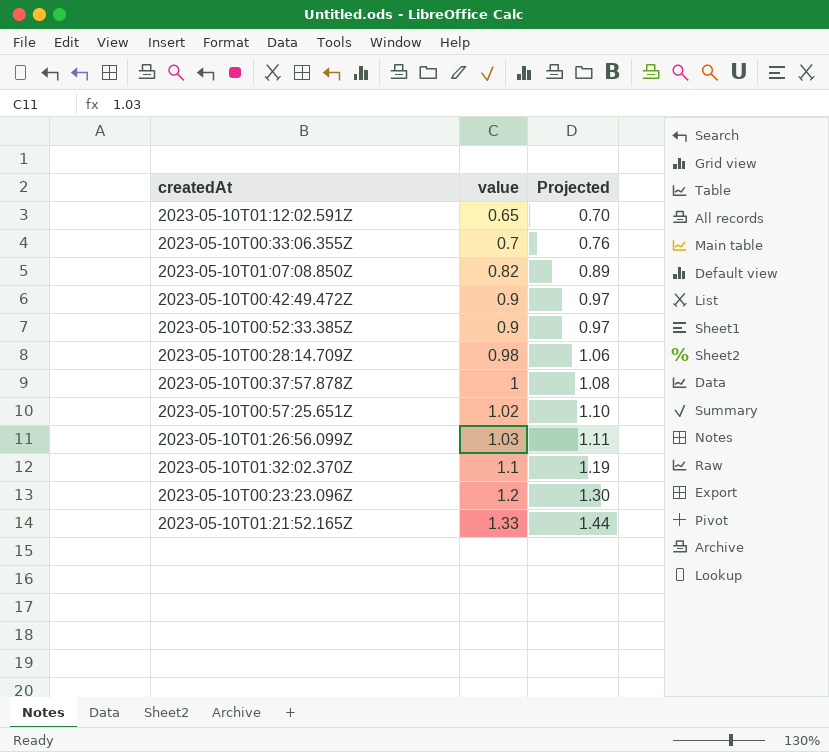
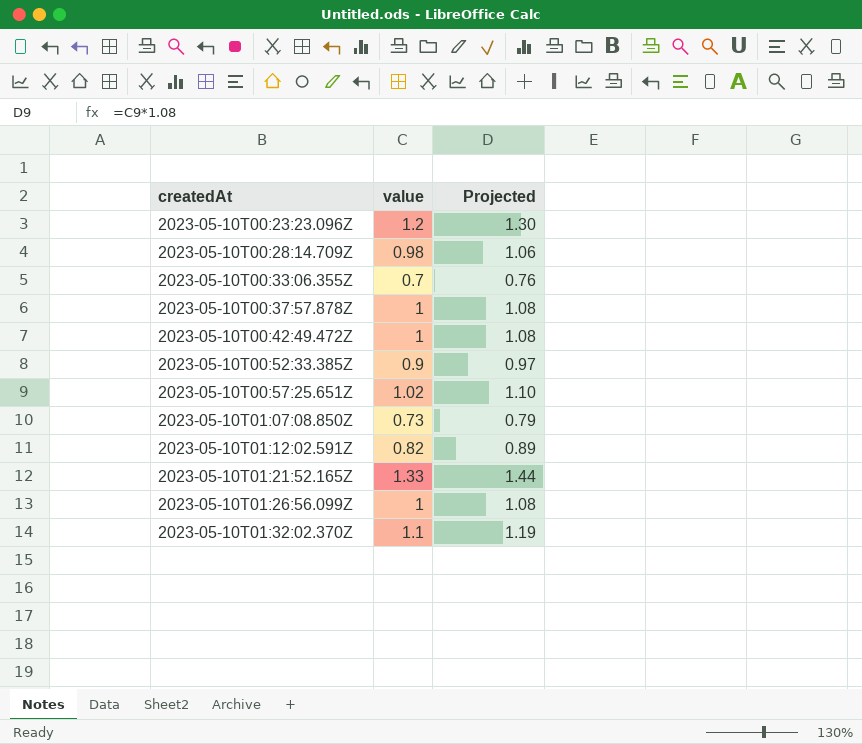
row order: value ascending -> createdAt ascending
2023-05-10T00:42:49.472Z | value: 0.9 -> 1
2023-05-10T00:42:49.472Z | Projected: 0.97 -> 1.08
2023-05-10T01:07:08.850Z | value: 0.82 -> 0.73
2023-05-10T01:07:08.850Z | Projected: 0.89 -> 0.79
2023-05-10T01:12:02.591Z | value: 0.65 -> 0.82
2023-05-10T01:12:02.591Z | Projected: 0.70 -> 0.89
2023-05-10T01:26:56.099Z | value: 1.03 -> 1
2023-05-10T01:26:56.099Z | Projected: 1.11 -> 1.08

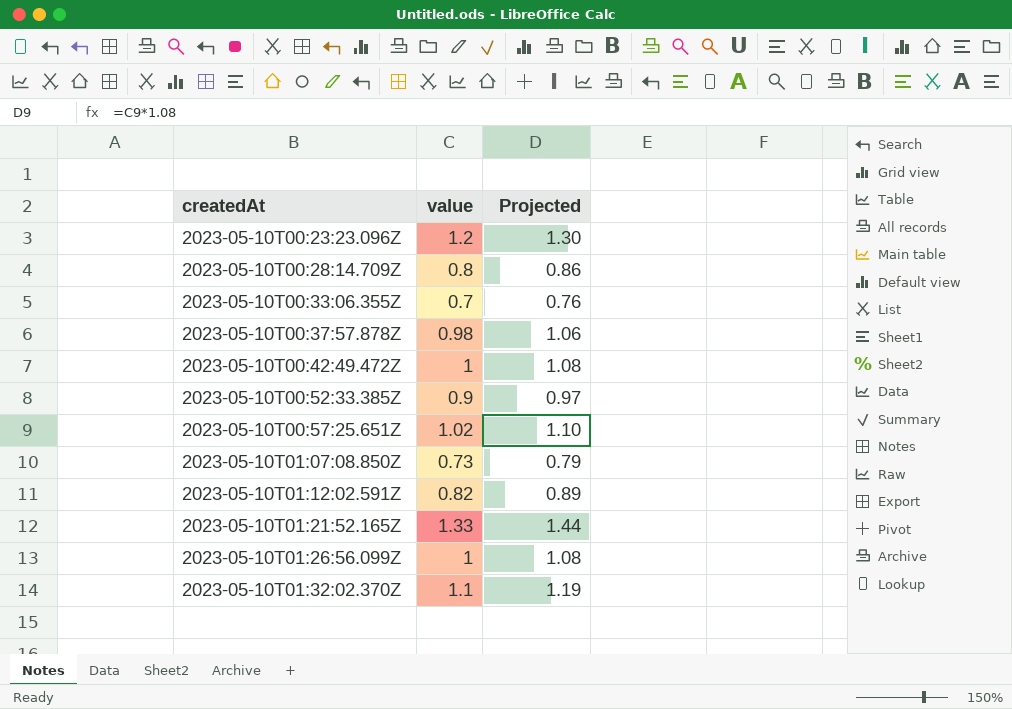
2023-05-10T00:28:14.709Z | value: 0.98 -> 0.8
2023-05-10T00:28:14.709Z | Projected: 1.06 -> 0.86
2023-05-10T00:37:57.878Z | value: 1 -> 0.98
2023-05-10T00:37:57.878Z | Projected: 1.08 -> 1.06

